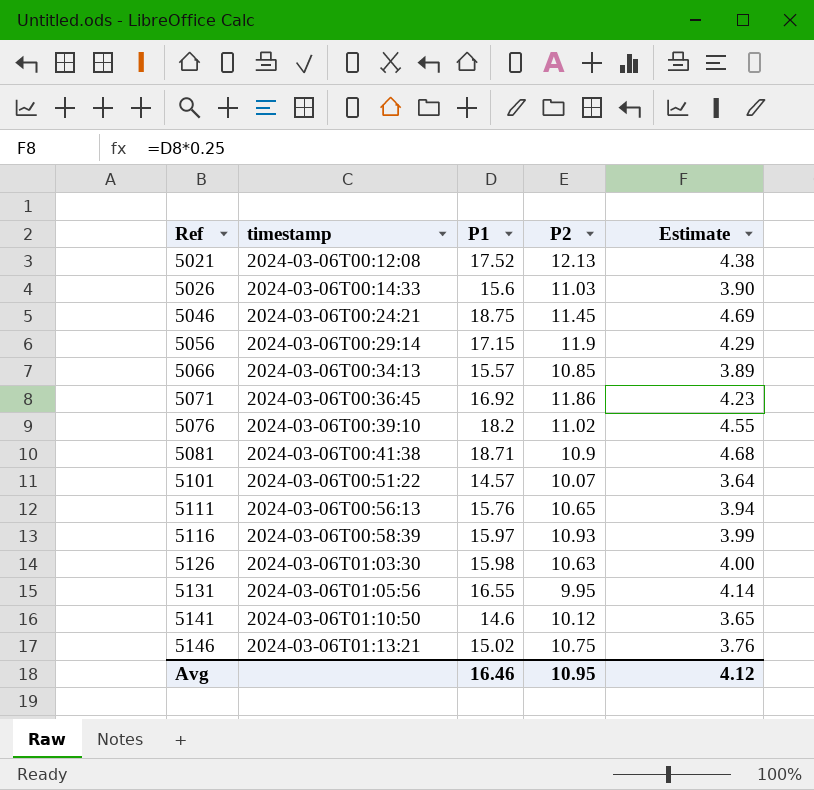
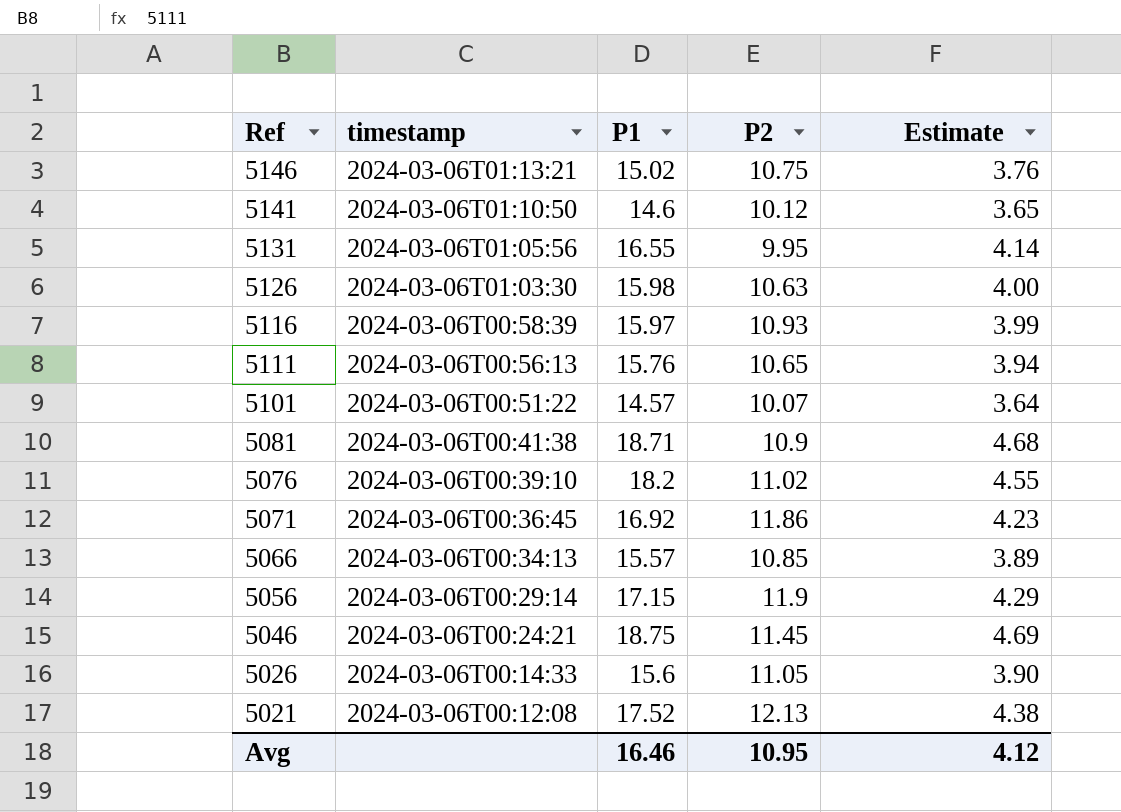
row order: Ref ascending -> Ref descending
5026 | P2: 11.03 -> 11.05

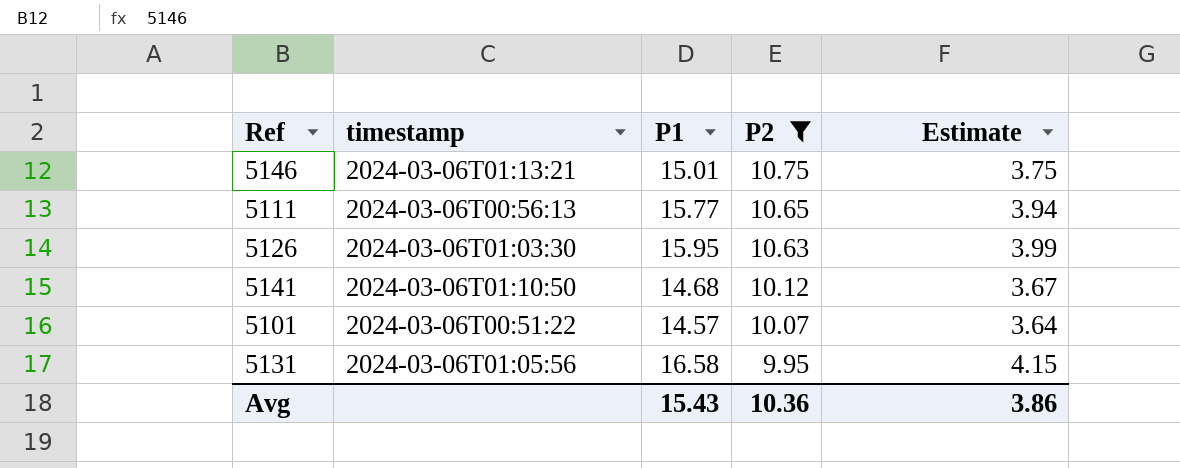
filter: none -> P2 <= 10.75
row order: Ref descending -> P2 descending
5146 | P1: 15.02 -> 15.01
5146 | Estimate: 3.76 -> 3.75
5111 | P1: 15.76 -> 15.77
5126 | P1: 15.98 -> 15.95
5126 | Estimate: 4.00 -> 3.99
5141 | P1: 14.6 -> 14.68
5141 | Estimate: 3.65 -> 3.67
5131 | P1: 16.55 -> 16.58
5131 | Estimate: 4.14 -> 4.15
Avg | P1: 16.46 -> 15.43
Avg | P2: 10.95 -> 10.36
Avg | Estimate: 4.12 -> 3.86

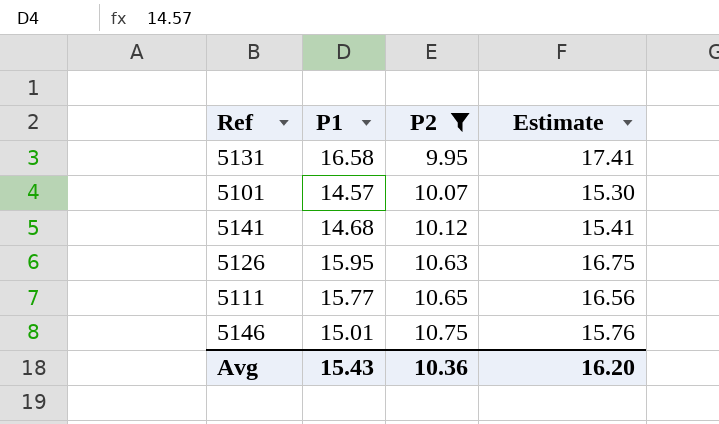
row order: P2 descending -> P2 ascending
column timestamp | position: 2 -> none
column Estimate | formula: [P1] * 0.25 -> [P1] * 1.05
Avg | Estimate: 3.86 -> 16.20

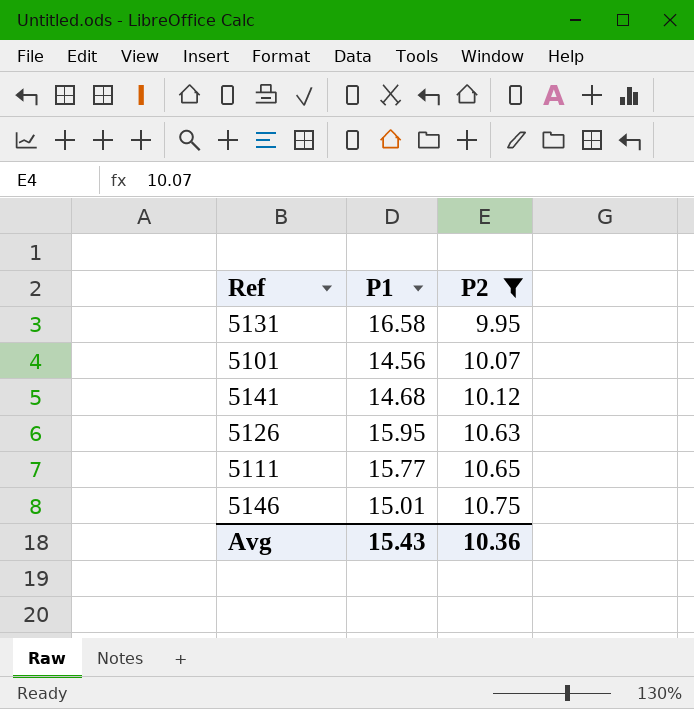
column Estimate | formula: [P1] * 1.05 -> none
5101 | P1: 14.57 -> 14.56

